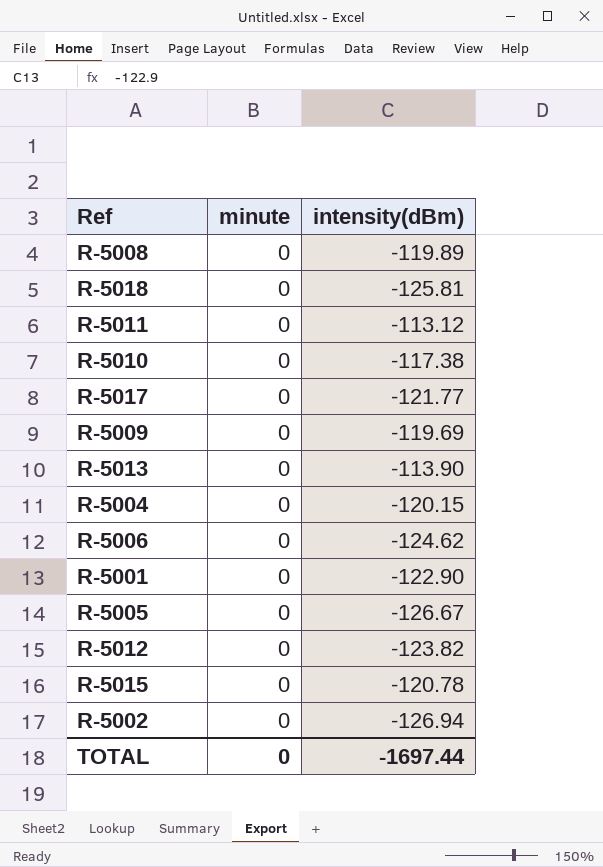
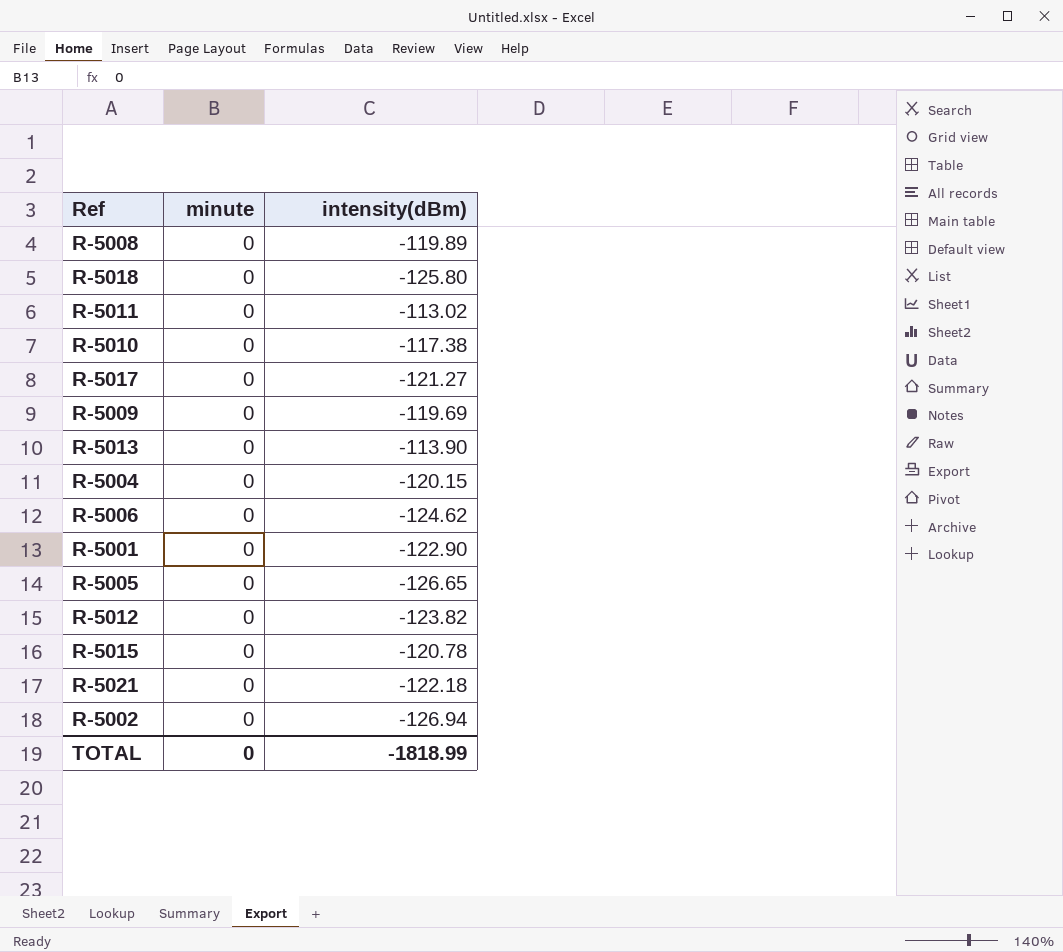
R-5018 | intensity(dBm): -125.81 -> -125.80
R-5011 | intensity(dBm): -113.12 -> -113.02
R-5017 | intensity(dBm): -121.77 -> -121.27
R-5005 | intensity(dBm): -126.67 -> -126.65
row R-5021: none -> 0 | -122.18
TOTAL | intensity(dBm): -1697.44 -> -1818.99

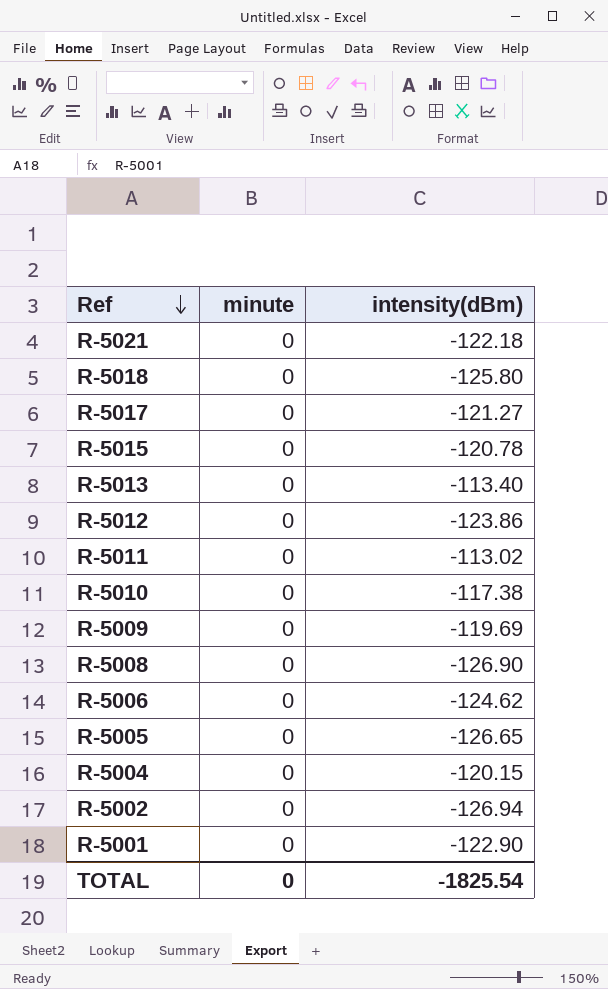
row order: none -> Ref descending
R-5013 | intensity(dBm): -113.90 -> -113.40
R-5012 | intensity(dBm): -123.82 -> -123.86
R-5008 | intensity(dBm): -119.89 -> -126.90
TOTAL | intensity(dBm): -1818.99 -> -1825.54

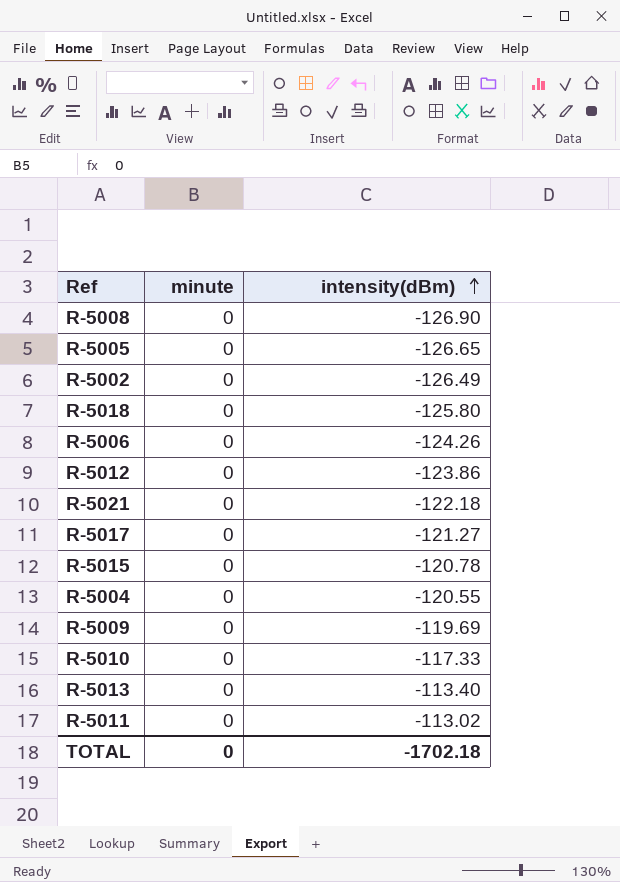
row order: Ref descending -> intensity(dBm) ascending
row R-5001: 0 | -122.90 -> none
R-5002 | intensity(dBm): -126.94 -> -126.49
R-5006 | intensity(dBm): -124.62 -> -124.26
R-5004 | intensity(dBm): -120.15 -> -120.55
R-5010 | intensity(dBm): -117.38 -> -117.33
TOTAL | intensity(dBm): -1825.54 -> -1702.18

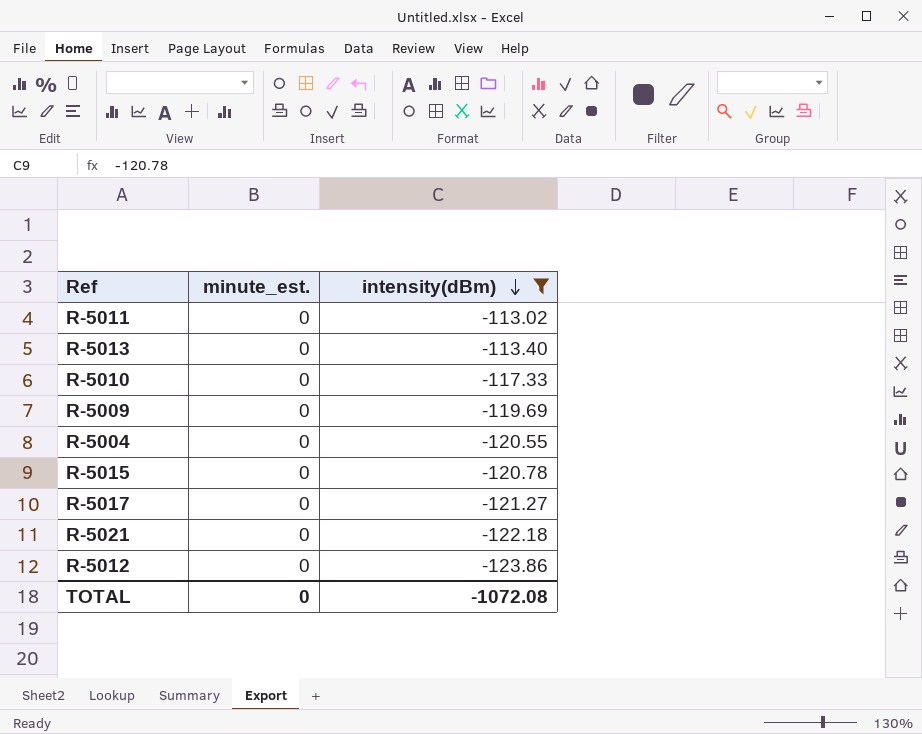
filter: none -> intensity(dBm) >= -123.86
row order: intensity(dBm) ascending -> intensity(dBm) descending
column name: minute -> minute_est.
TOTAL | intensity(dBm): -1702.18 -> -1072.08

